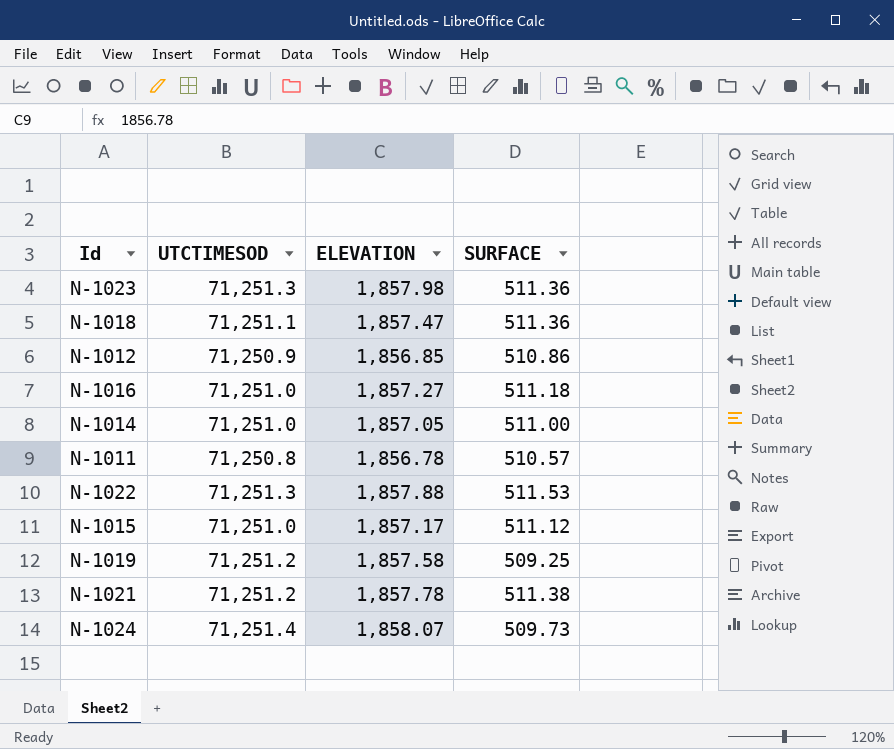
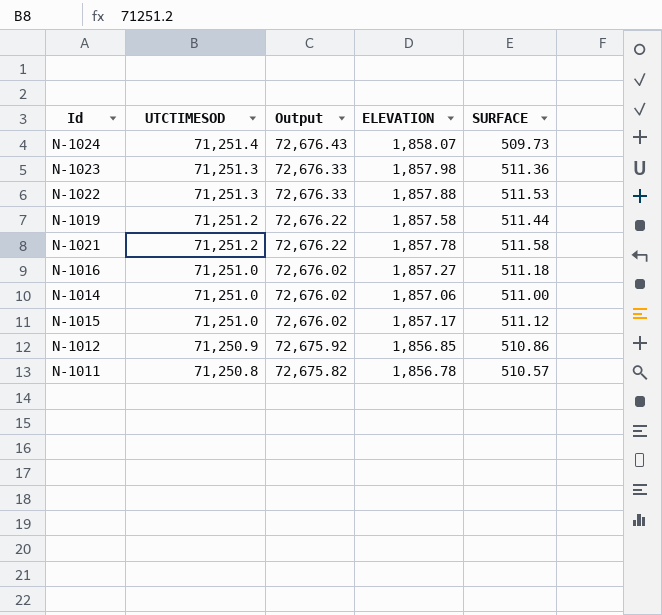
row order: none -> UTCTIMESOD descending
column Output | formula: none -> [UTCTIMESOD] * 1.02
row N-1018: 71,251.1 | 1,857.47 | 511.36 -> none
N-1019 | SURFACE: 509.25 -> 511.44
N-1021 | SURFACE: 511.38 -> 511.58
N-1014 | ELEVATION: 1,857.05 -> 1,857.06

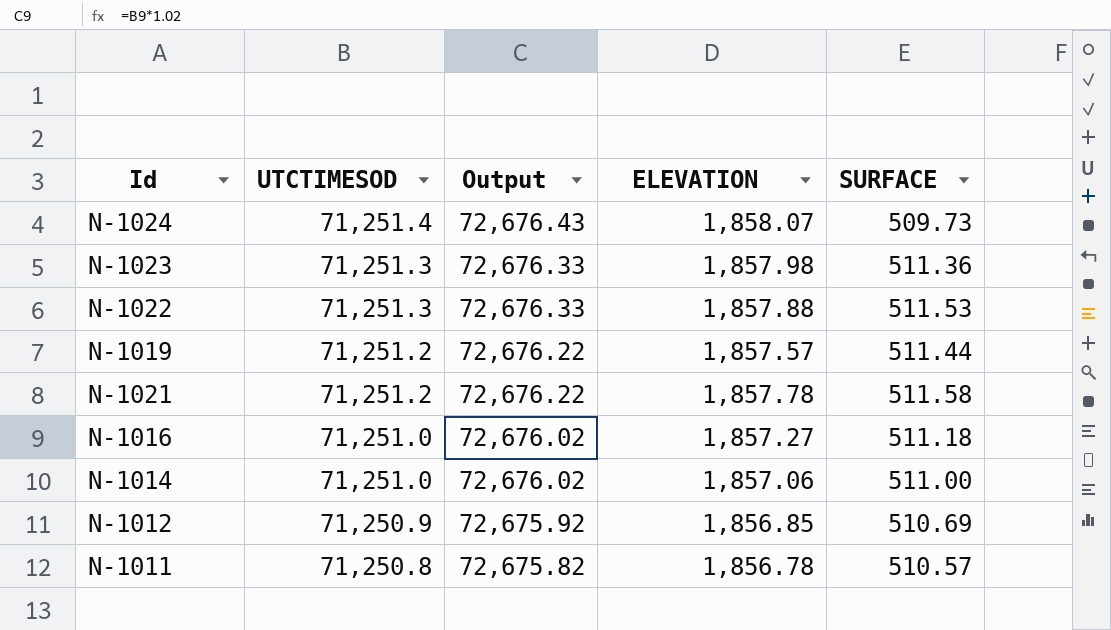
row N-1015: 71,251.0 | 72,676.02 | 1,857.17 | 511.12 -> none
N-1019 | ELEVATION: 1,857.58 -> 1,857.57
N-1012 | SURFACE: 510.86 -> 510.69

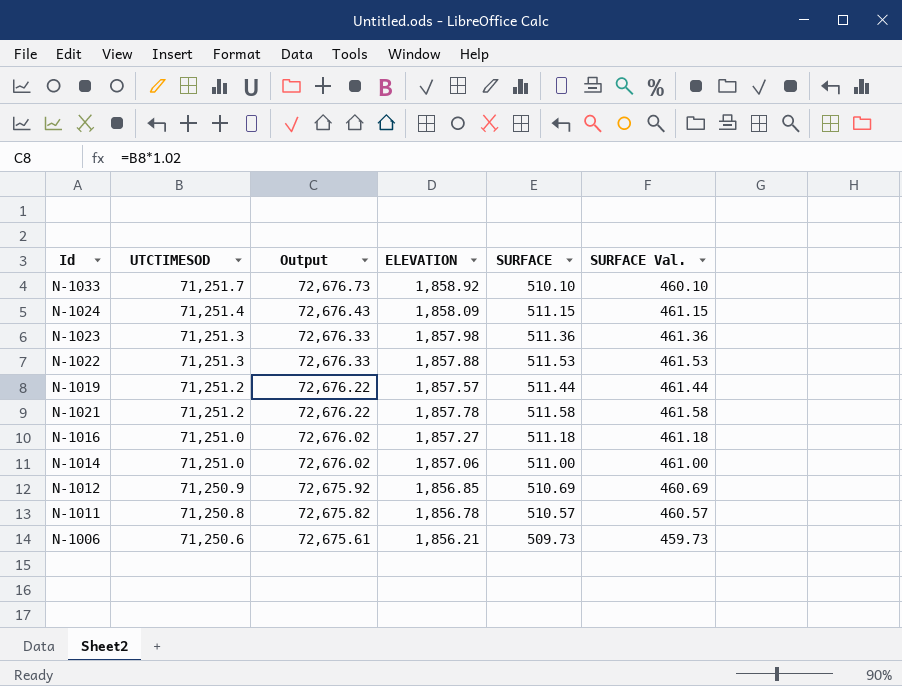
column SURFACE Val. | formula: none -> [SURFACE] - 50
row N-1033: none -> 71,251.7 | 72,676.73 | 1,858.92 | 510.10 | 460.10
N-1024 | ELEVATION: 1,858.07 -> 1,858.09
N-1024 | SURFACE: 509.73 -> 511.15
row N-1006: none -> 71,250.6 | 72,675.61 | 1,856.21 | 509.73 | 459.73

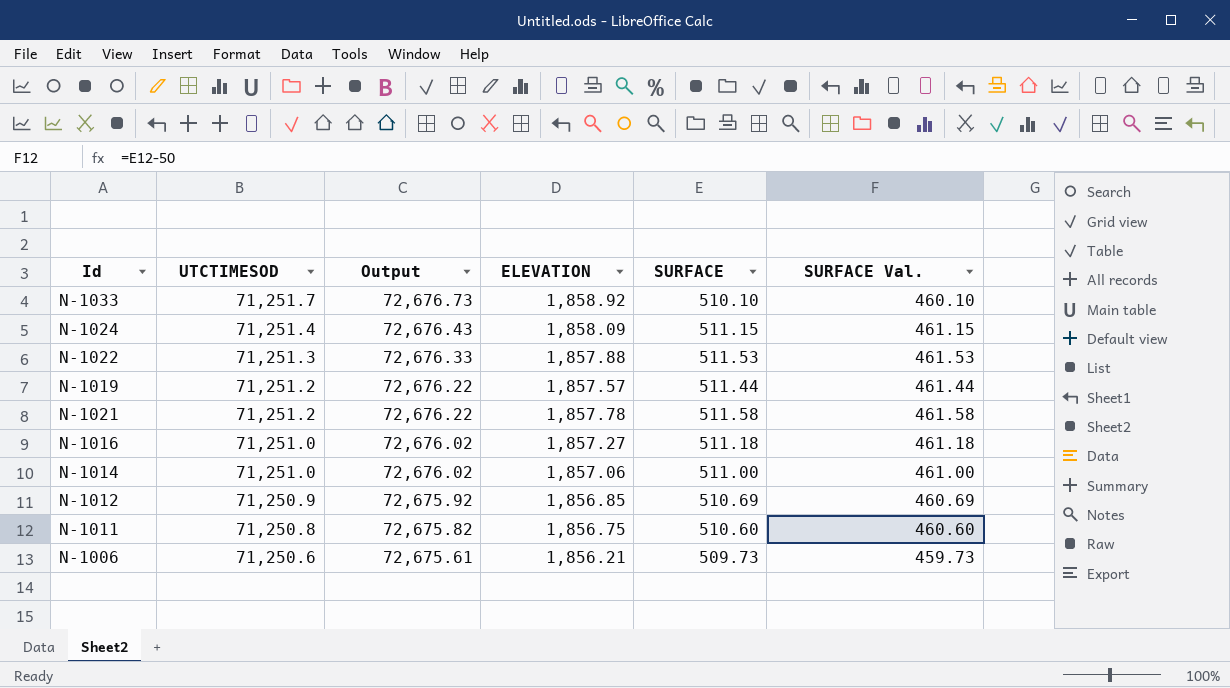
row N-1023: 71,251.3 | 72,676.33 | 1,857.98 | 511.36 | 461.36 -> none
N-1011 | ELEVATION: 1,856.78 -> 1,856.75
N-1011 | SURFACE: 510.57 -> 510.60
N-1011 | SURFACE Val.: 460.57 -> 460.60

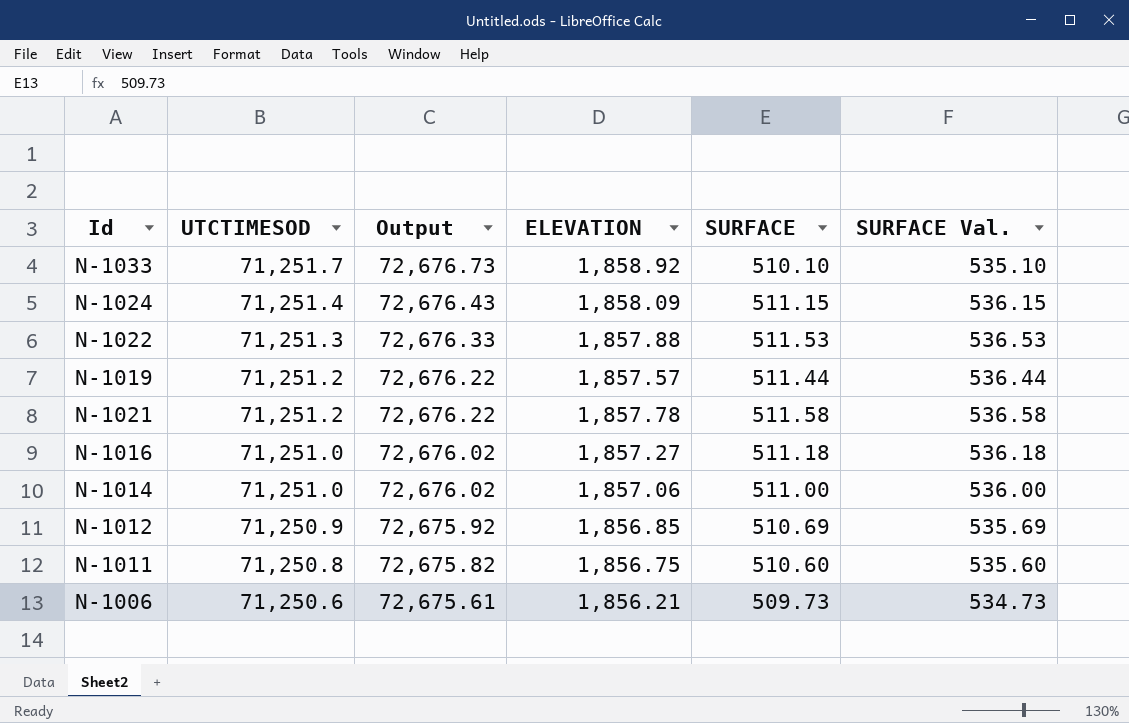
column SURFACE Val. | formula: [SURFACE] - 50 -> [SURFACE] + 25

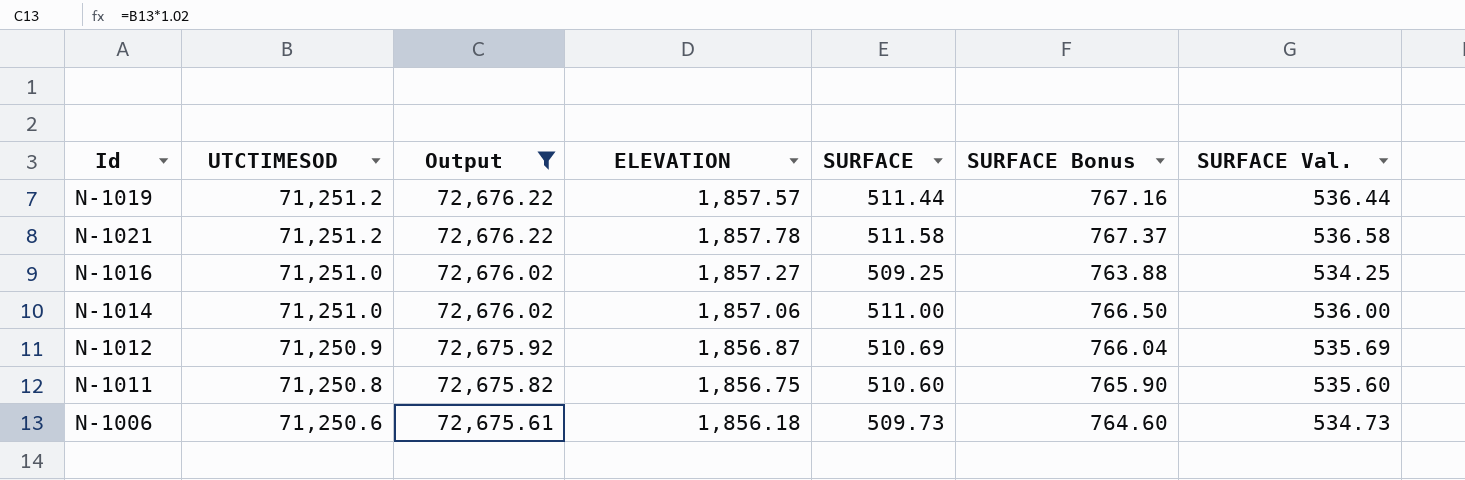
filter: none -> Output <= 72,676.22
column SURFACE Bonus | formula: none -> [SURFACE] * 1.5
N-1016 | SURFACE: 511.18 -> 509.25
N-1016 | SURFACE Val.: 536.18 -> 534.25
N-1012 | ELEVATION: 1,856.85 -> 1,856.87
N-1006 | ELEVATION: 1,856.21 -> 1,856.18

